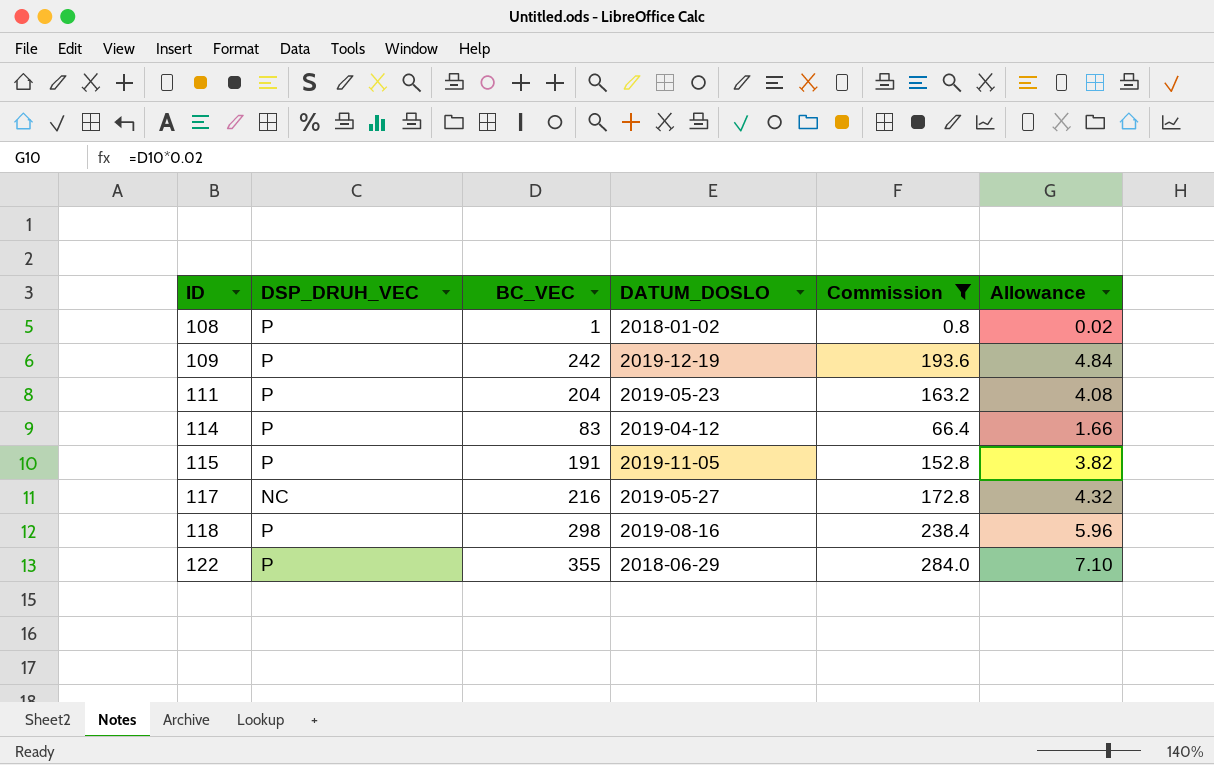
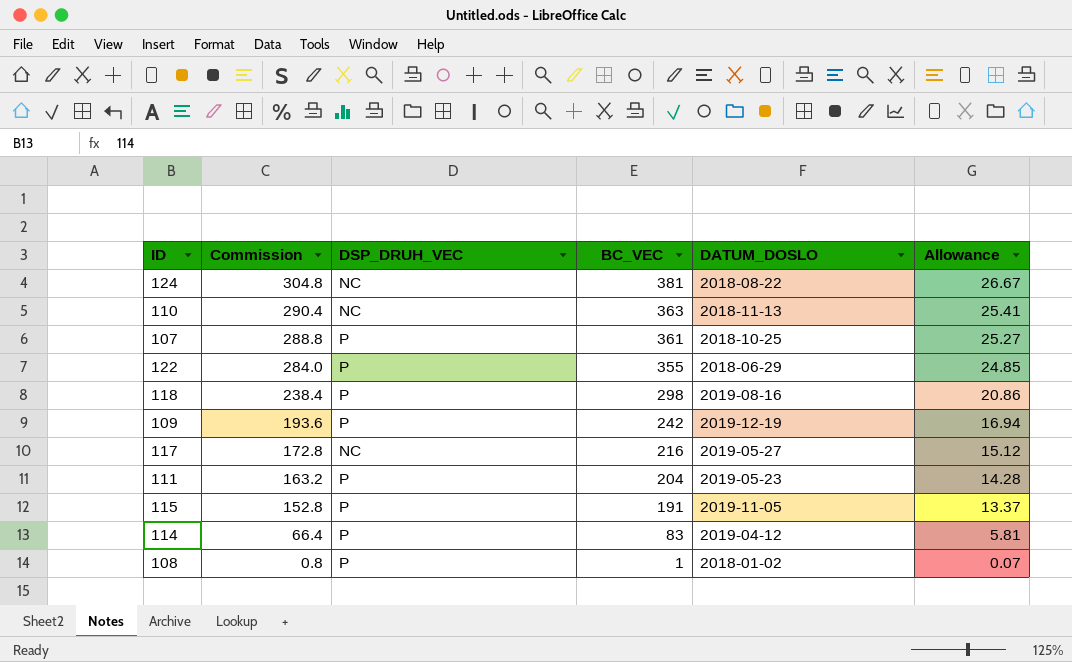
filter: Commission <= 284.0 -> none
row order: ID ascending -> Commission descending
column Commission | position: 5 -> 2
column Allowance | formula: [BC_VEC] * 0.02 -> [BC_VEC] * 0.07

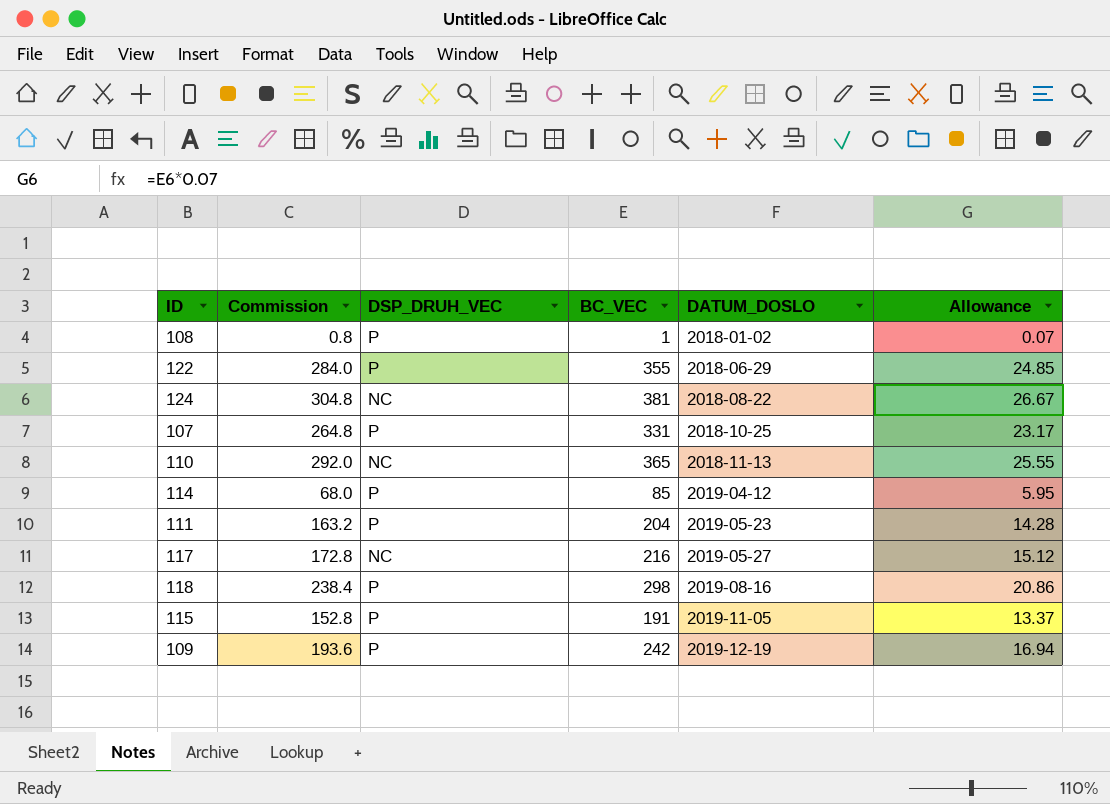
row order: Commission descending -> DATUM_DOSLO ascending
107 | Commission: 288.8 -> 264.8
107 | BC_VEC: 361 -> 331
107 | Allowance: 25.27 -> 23.17
110 | Commission: 290.4 -> 292.0
110 | BC_VEC: 363 -> 365
110 | Allowance: 25.41 -> 25.55
114 | Commission: 66.4 -> 68.0
114 | BC_VEC: 83 -> 85
114 | Allowance: 5.81 -> 5.95

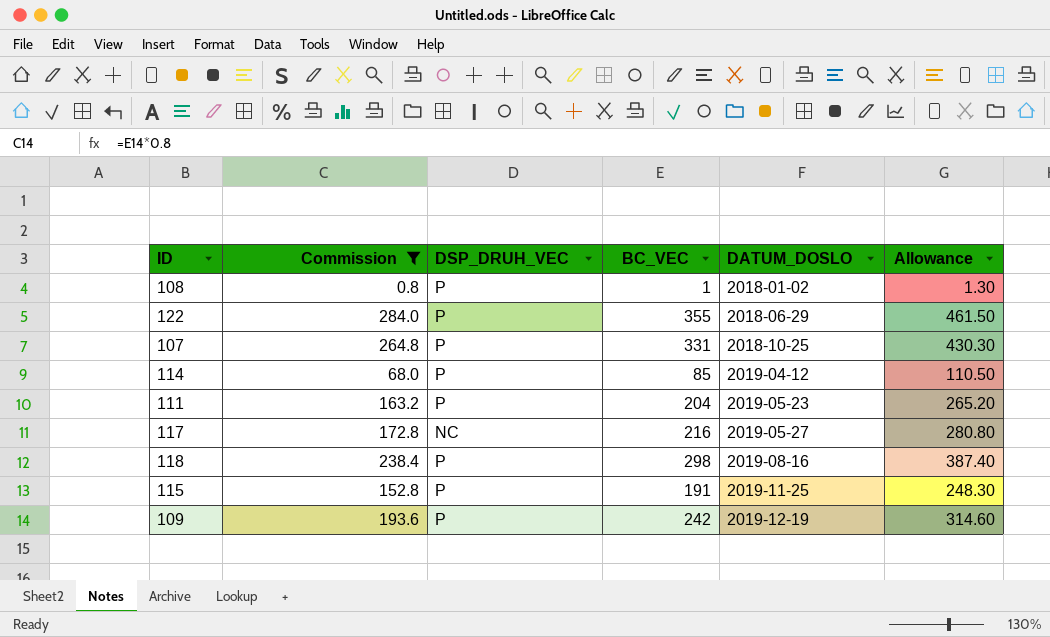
filter: none -> Commission <= 284.0
column Allowance | formula: [BC_VEC] * 0.07 -> [BC_VEC] * 1.3
115 | DATUM_DOSLO: 2019-11-05 -> 2019-11-25

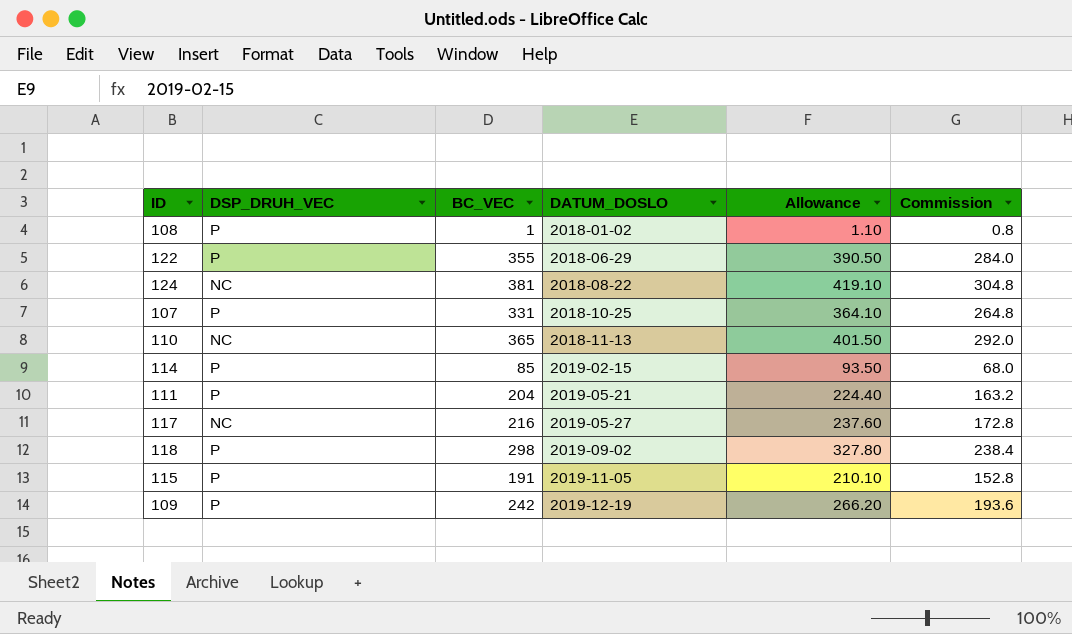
filter: Commission <= 284.0 -> none
column Allowance | formula: [BC_VEC] * 1.3 -> [BC_VEC] * 1.1
column Commission | position: 2 -> 6
114 | DATUM_DOSLO: 2019-04-12 -> 2019-02-15
111 | DATUM_DOSLO: 2019-05-23 -> 2019-05-21
118 | DATUM_DOSLO: 2019-08-16 -> 2019-09-02
115 | DATUM_DOSLO: 2019-11-25 -> 2019-11-05

